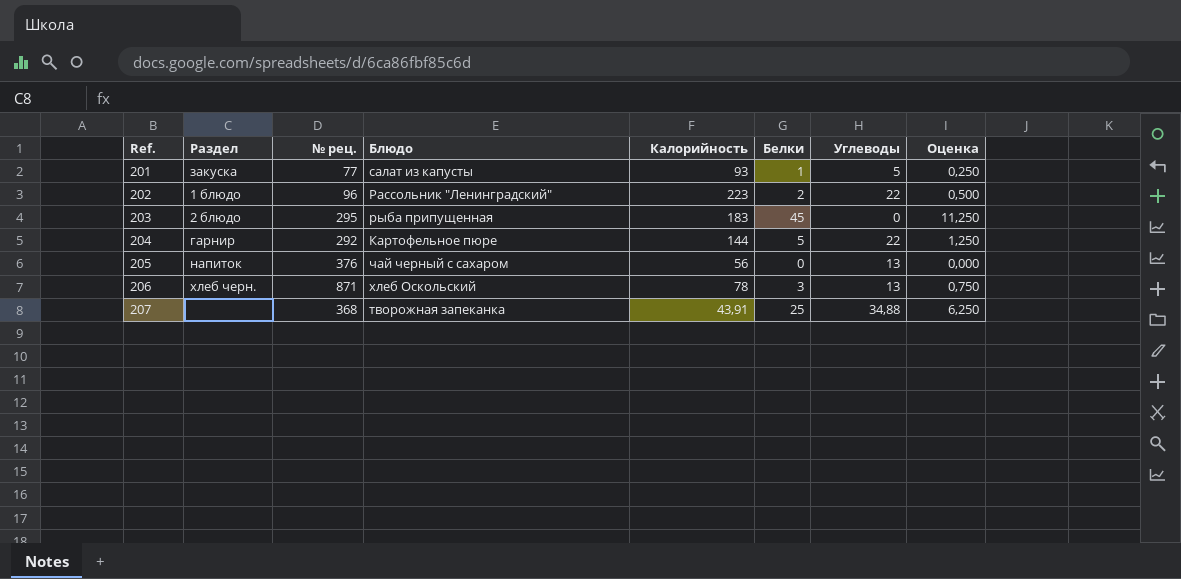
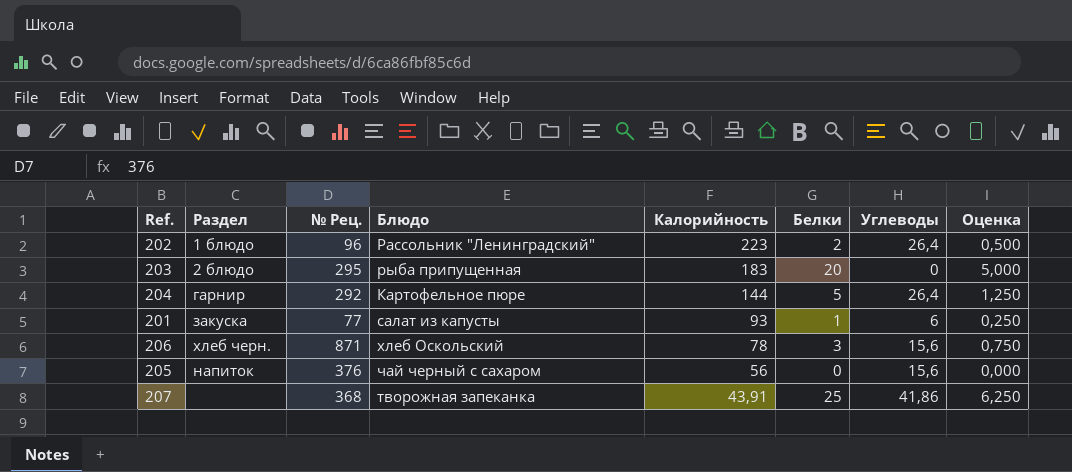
row order: Ref. ascending -> Калорийность descending
column name: № рец. -> № Рец.
202 | Углеводы: 22 -> 26,4
203 | Белки: 45 -> 20
203 | Оценка: 11,250 -> 5,000
204 | Углеводы: 22 -> 26,4
201 | Углеводы: 5 -> 6
206 | Углеводы: 13 -> 15,6
205 | Углеводы: 13 -> 15,6
207 | Углеводы: 34,88 -> 41,86

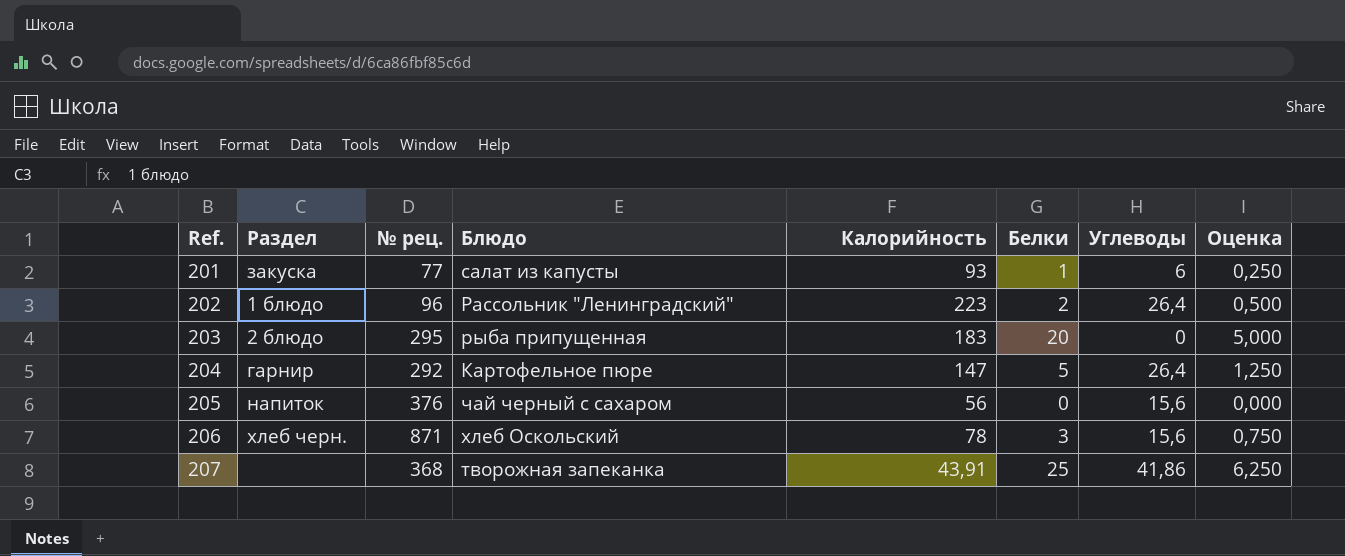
row order: Калорийность descending -> Ref. ascending
column name: № Рец. -> № рец.
204 | Калорийность: 144 -> 147

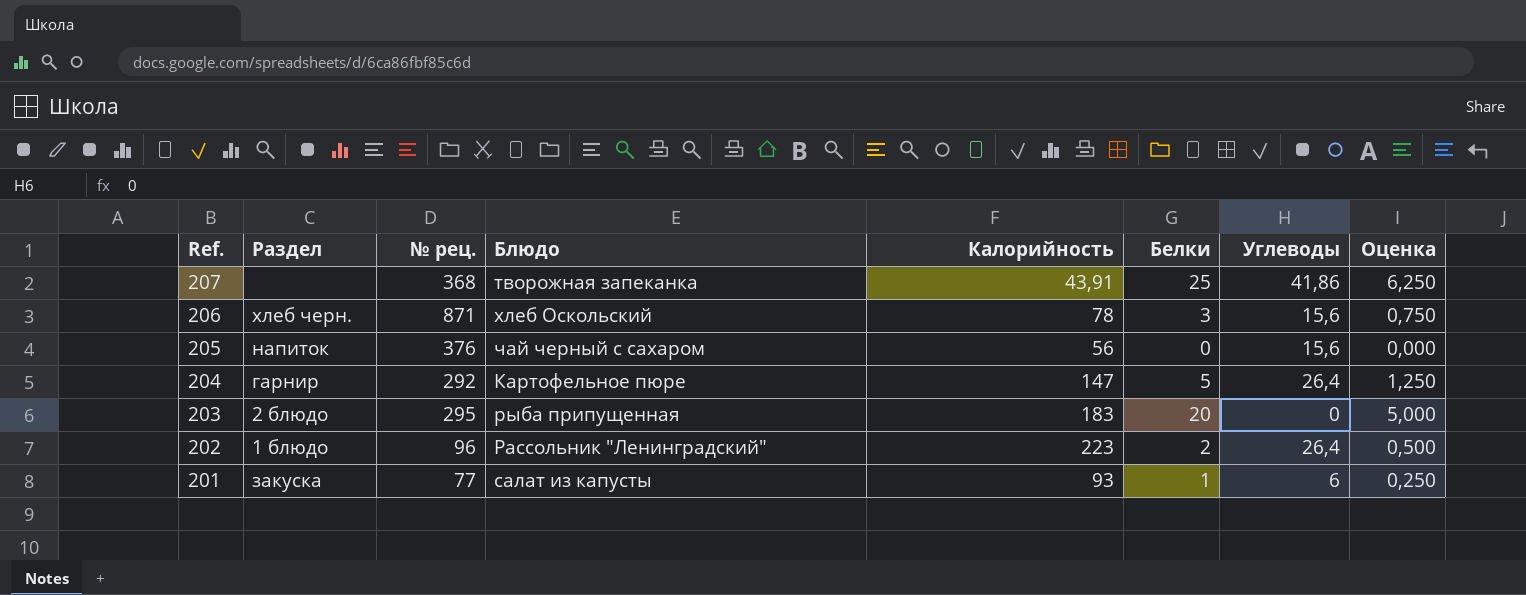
row order: Ref. ascending -> Ref. descending

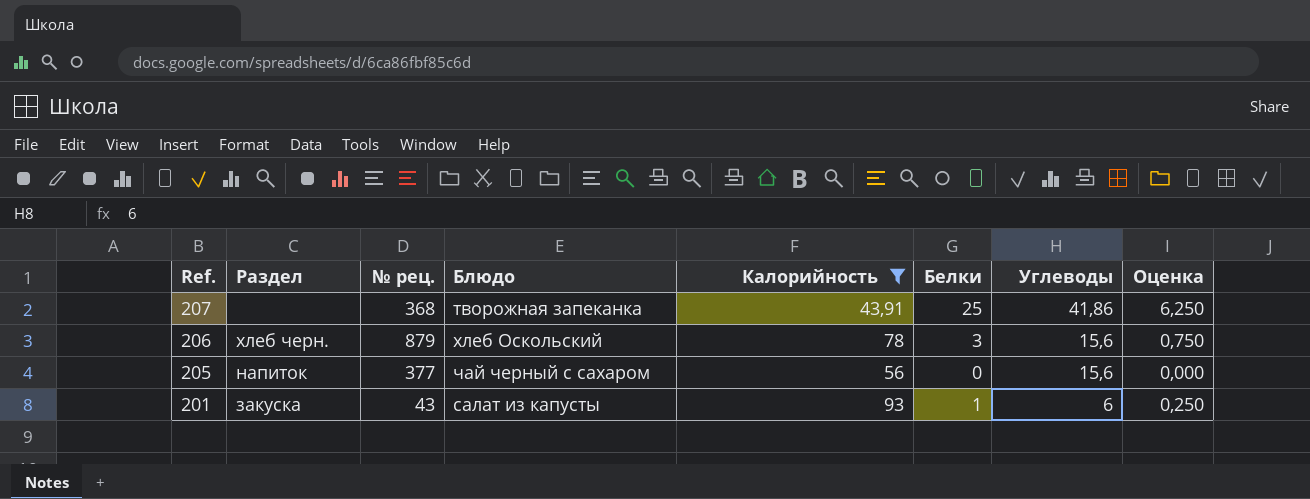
filter: none -> Калорийность <= 93
206 | № рец.: 871 -> 879
205 | № рец.: 376 -> 377
201 | № рец.: 77 -> 43

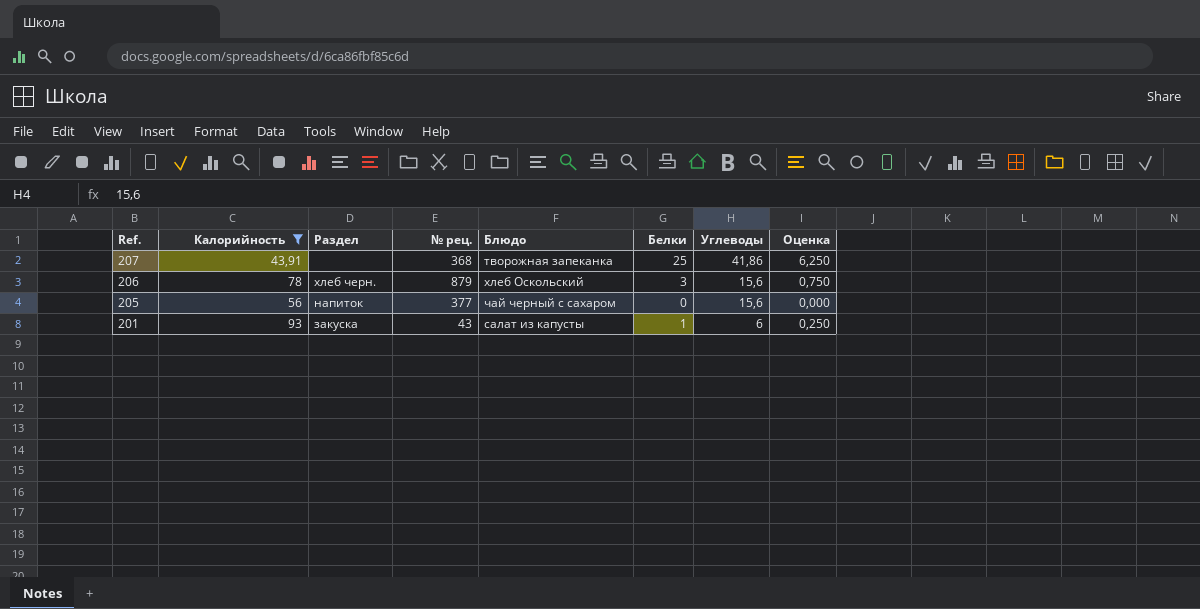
column Калорийность | position: 5 -> 2

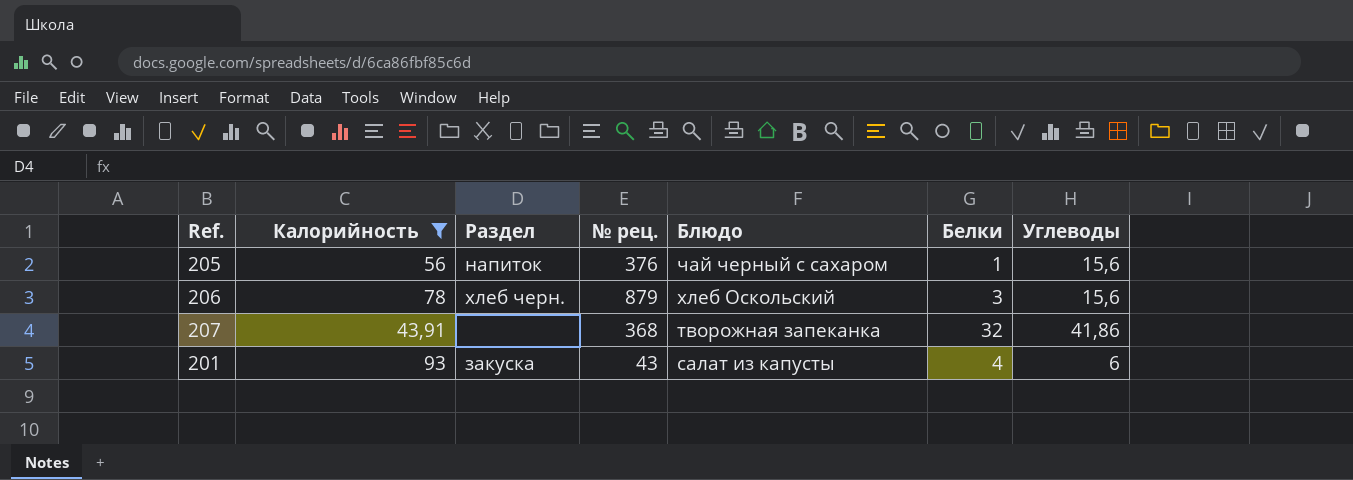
row order: Ref. descending -> Блюдо descending
column Оценка | formula: [Белки] * 0,25 -> none
205 | № рец.: 377 -> 376
205 | Белки: 0 -> 1
207 | Белки: 25 -> 32
201 | Белки: 1 -> 4

